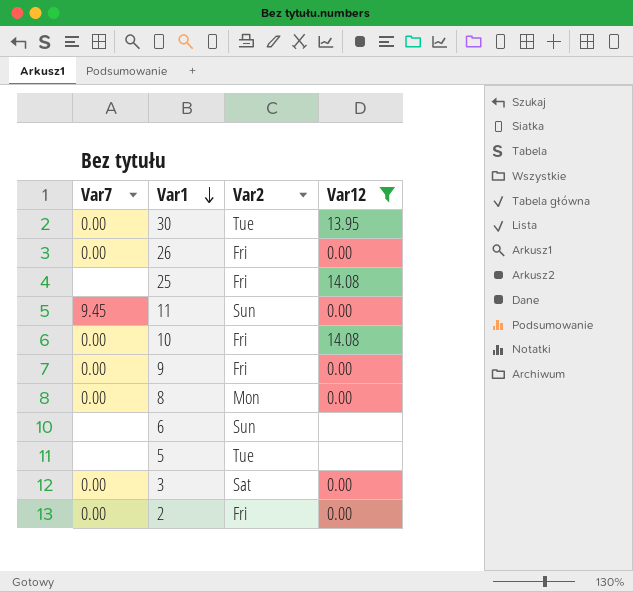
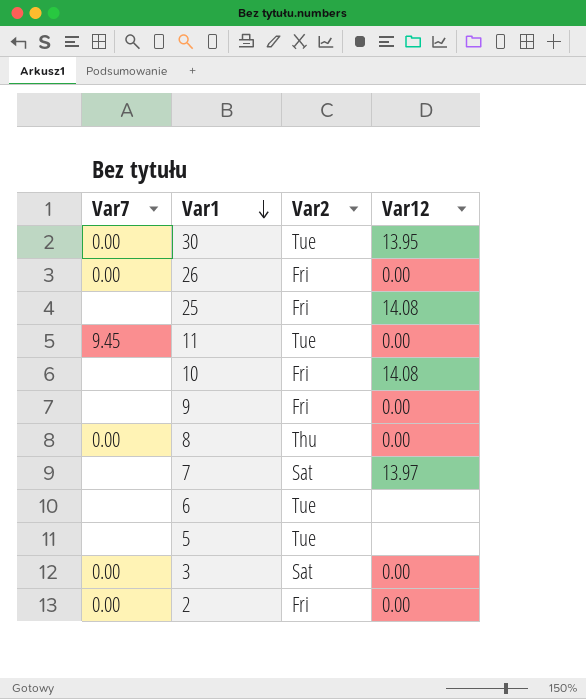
filter: Var12 != 13.97 -> none
11 | Var2: Sun -> Tue
10 | Var7: 0.00 -> none
9 | Var7: 0.00 -> none
8 | Var2: Mon -> Thu
6 | Var2: Sun -> Tue

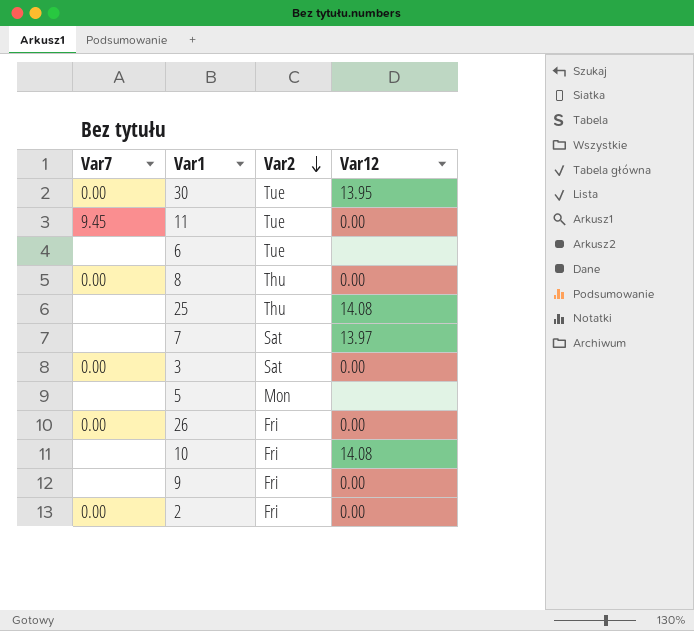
row order: Var1 descending -> Var2 descending
25 | Var2: Fri -> Thu
5 | Var2: Tue -> Mon

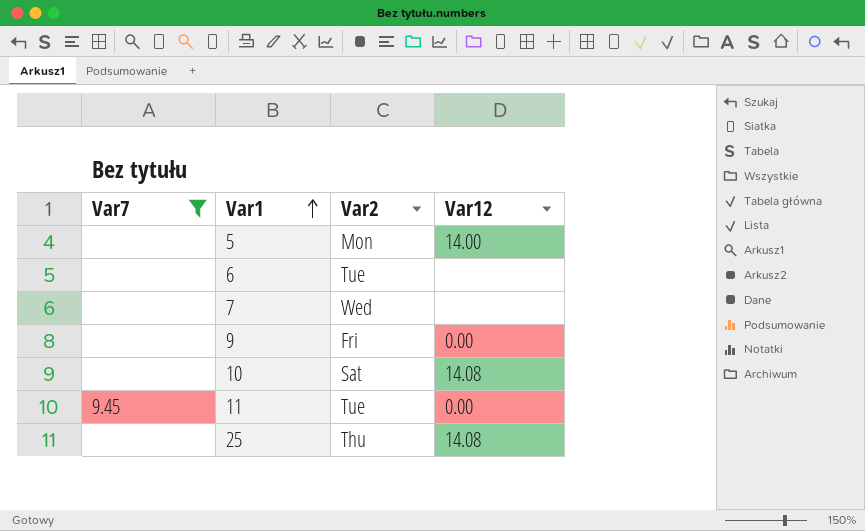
filter: none -> Var7 != 0.00
row order: Var2 descending -> Var1 ascending
5 | Var12: none -> 14.00
7 | Var2: Sat -> Wed
7 | Var12: 13.97 -> none
10 | Var2: Fri -> Sat

